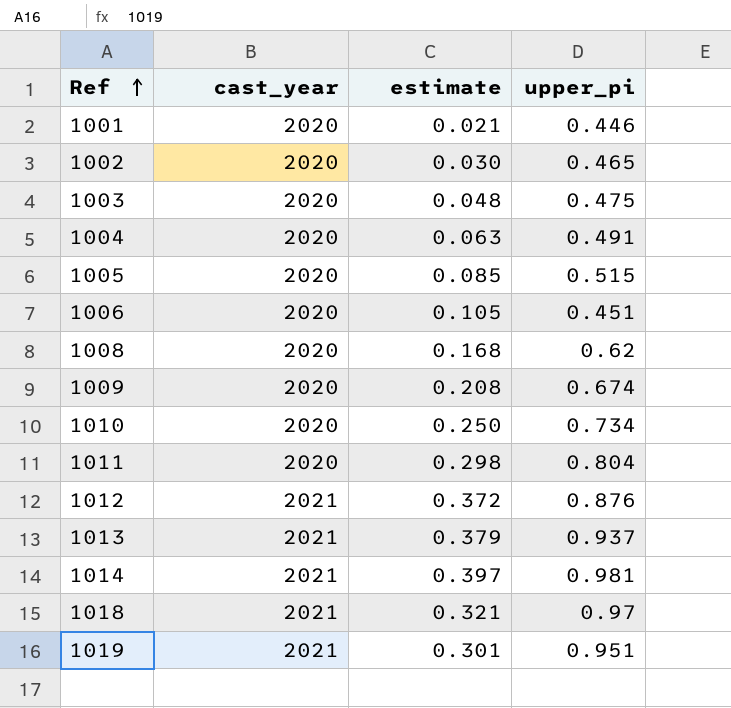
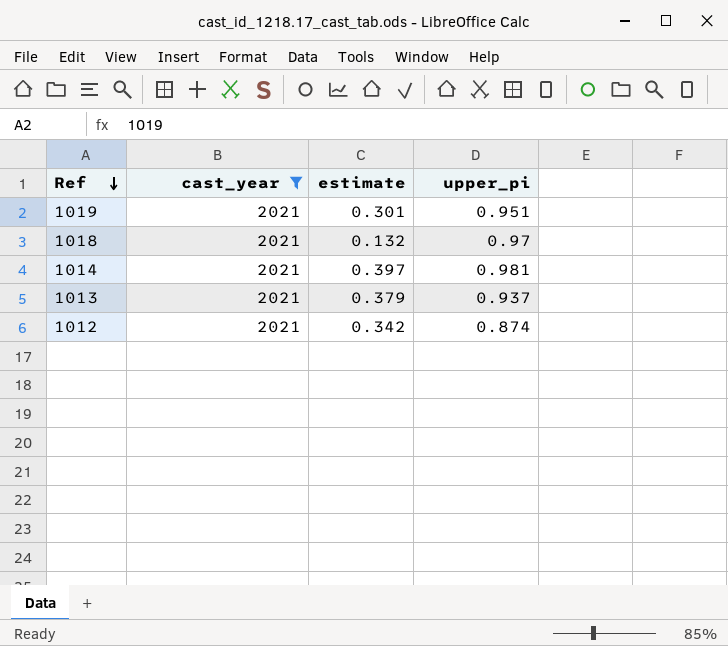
filter: none -> cast_year = 2021
row order: Ref ascending -> Ref descending
1018 | estimate: 0.321 -> 0.132
1012 | estimate: 0.372 -> 0.342
1012 | upper_pi: 0.876 -> 0.874

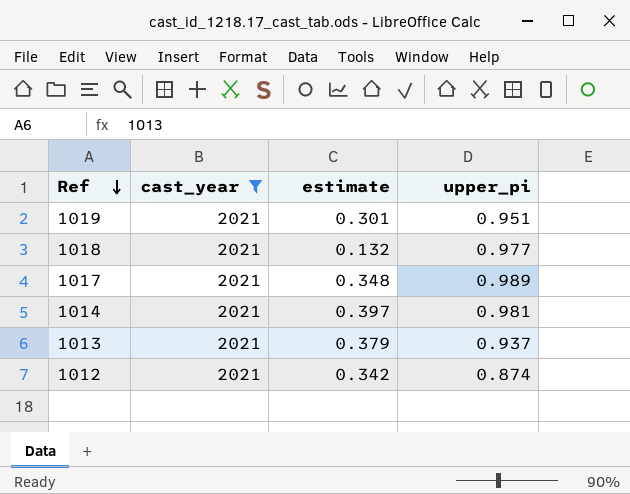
1018 | upper_pi: 0.97 -> 0.977
row 1017: none -> 2021 | 0.348 | 0.989

